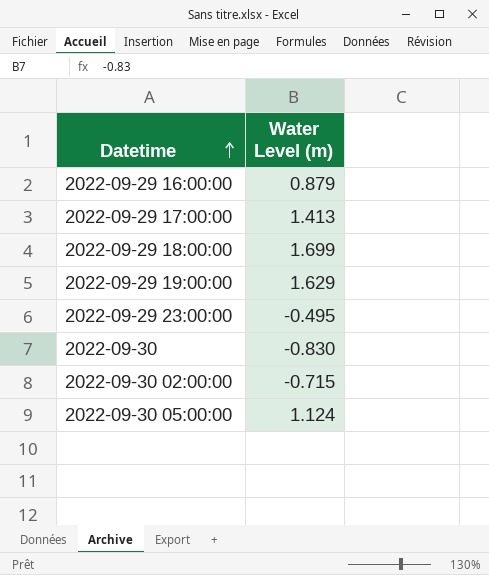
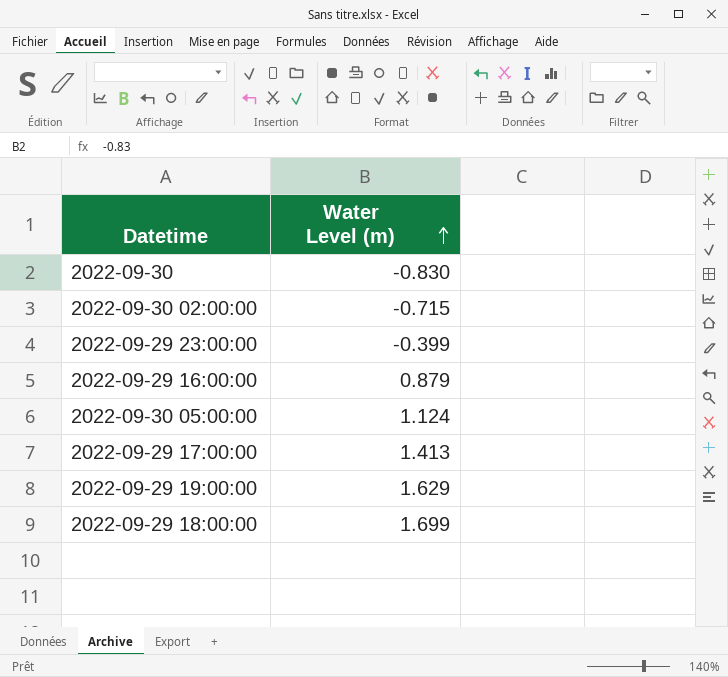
row order: Datetime ascending -> Water Level (m) ascending
2022-09-29 23:00:00 | Water Level (m): -0.495 -> -0.399

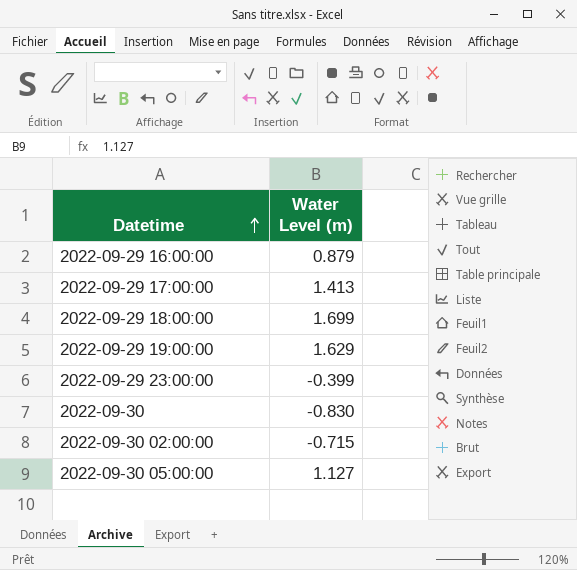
row order: Water Level (m) ascending -> Datetime ascending
2022-09-30 05:00:00 | Water Level (m): 1.124 -> 1.127

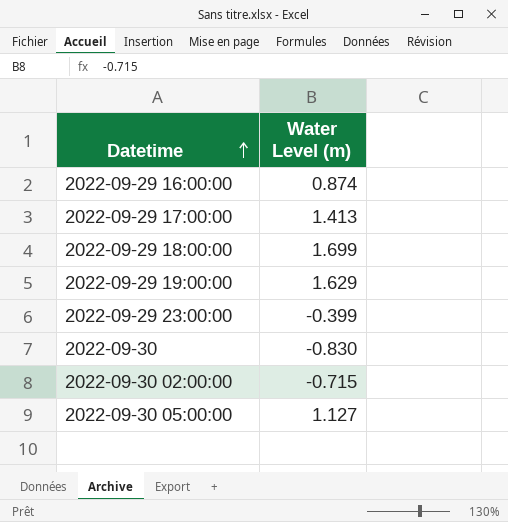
2022-09-29 16:00:00 | Water Level (m): 0.879 -> 0.874

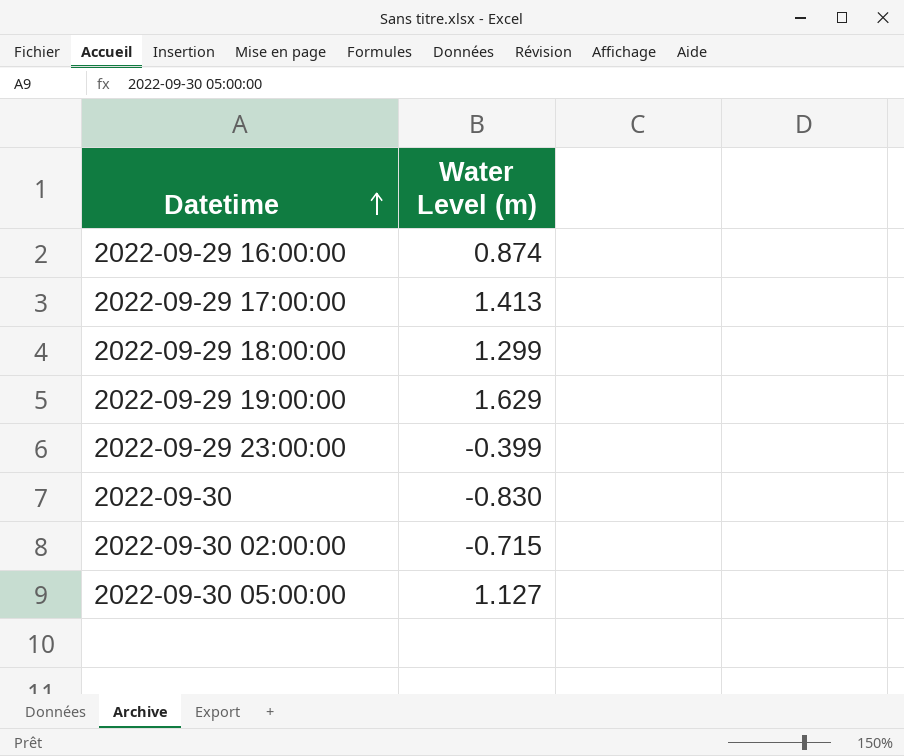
2022-09-29 18:00:00 | Water Level (m): 1.699 -> 1.299

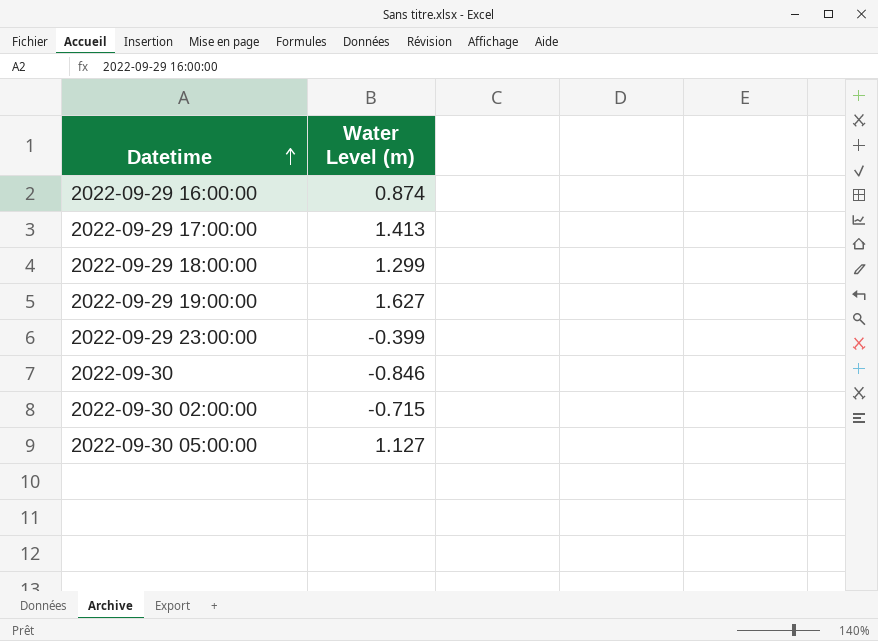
2022-09-29 19:00:00 | Water Level (m): 1.629 -> 1.627
2022-09-30 | Water Level (m): -0.830 -> -0.846

